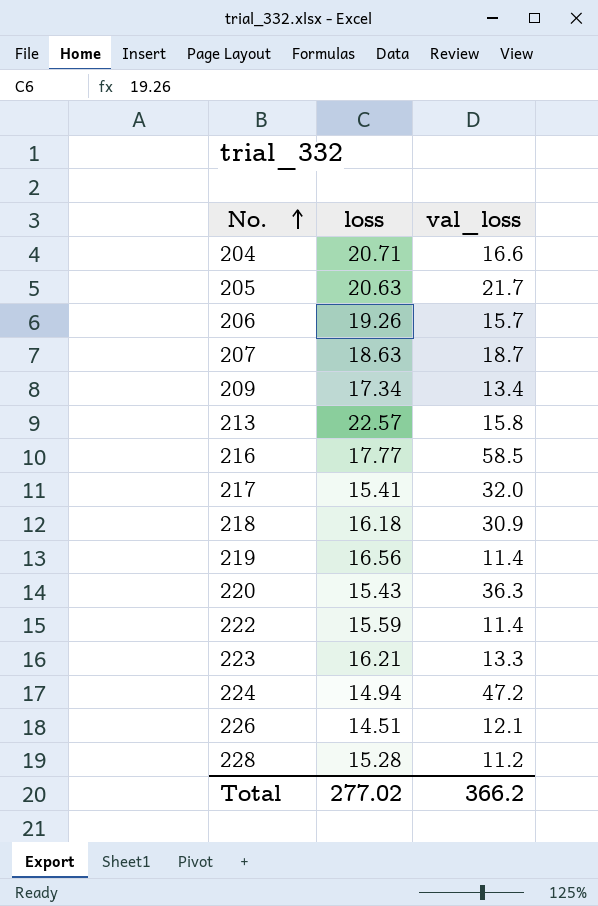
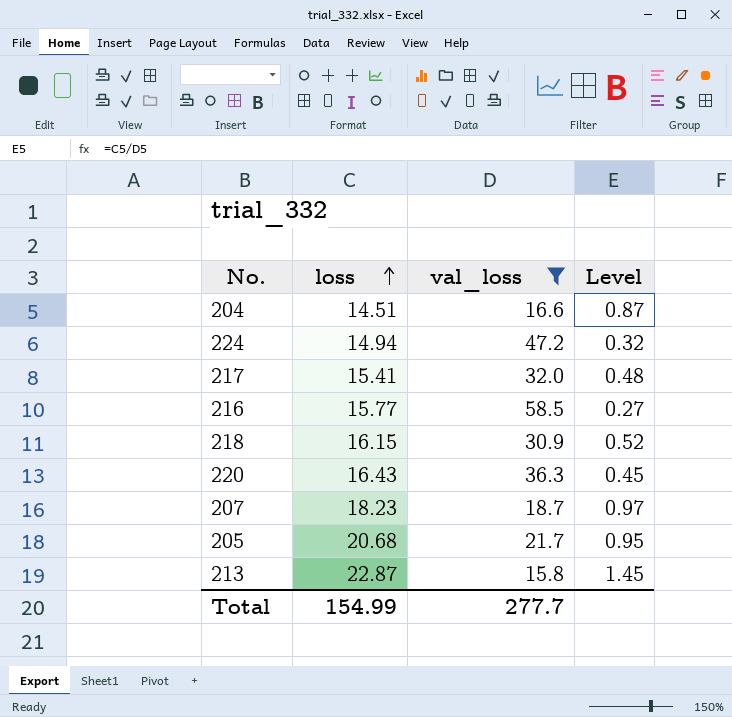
filter: none -> val_loss >= 15.8
row order: No. ascending -> loss ascending
column Level | formula: none -> [loss] / [val_loss]
204 | loss: 20.71 -> 14.51
216 | loss: 17.77 -> 15.77
218 | loss: 16.18 -> 16.15
220 | loss: 15.43 -> 16.43
207 | loss: 18.63 -> 18.23
205 | loss: 20.63 -> 20.68
213 | loss: 22.57 -> 22.87
Total | loss: 277.02 -> 154.99
Total | val_loss: 366.2 -> 277.7

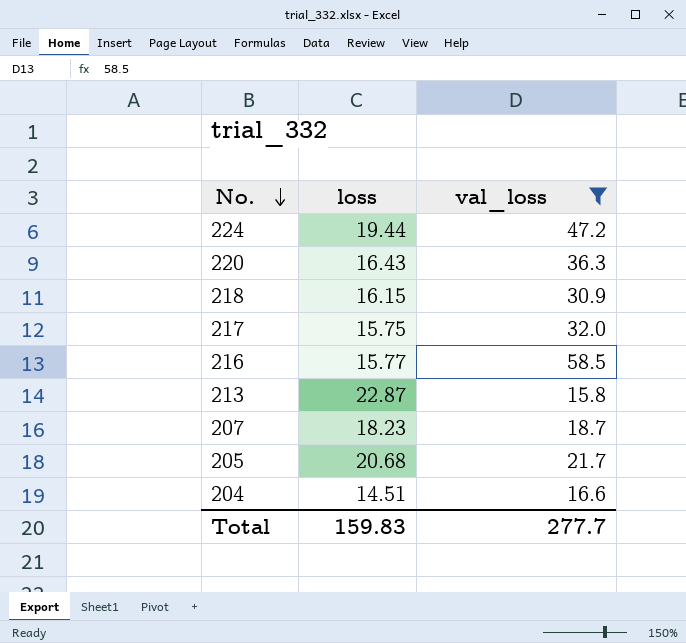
row order: loss ascending -> No. descending
column Level | formula: [loss] / [val_loss] -> none
224 | loss: 14.94 -> 19.44
217 | loss: 15.41 -> 15.75
Total | loss: 154.99 -> 159.83

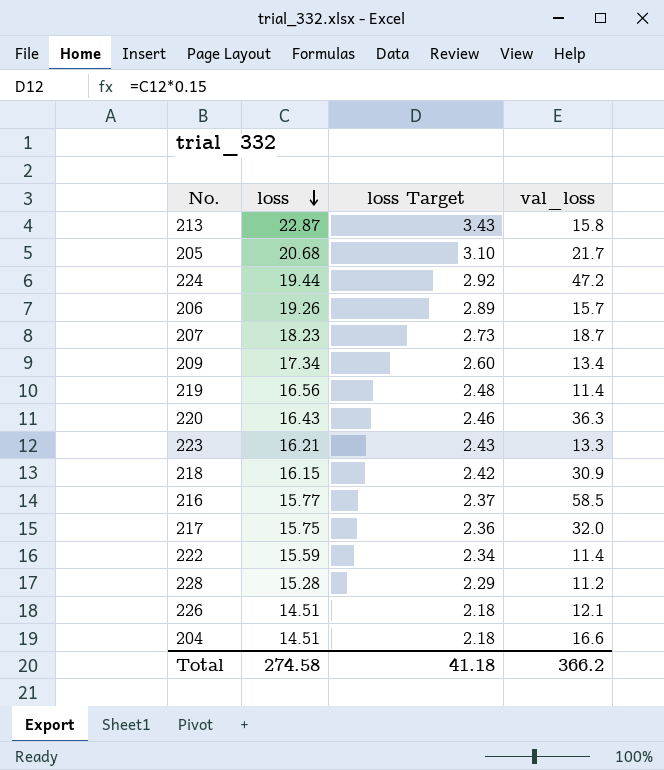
filter: val_loss >= 15.8 -> none
row order: No. descending -> loss descending
column loss Target | formula: none -> [loss] * 0.15
Total | loss: 159.83 -> 274.58
Total | val_loss: 277.7 -> 366.2

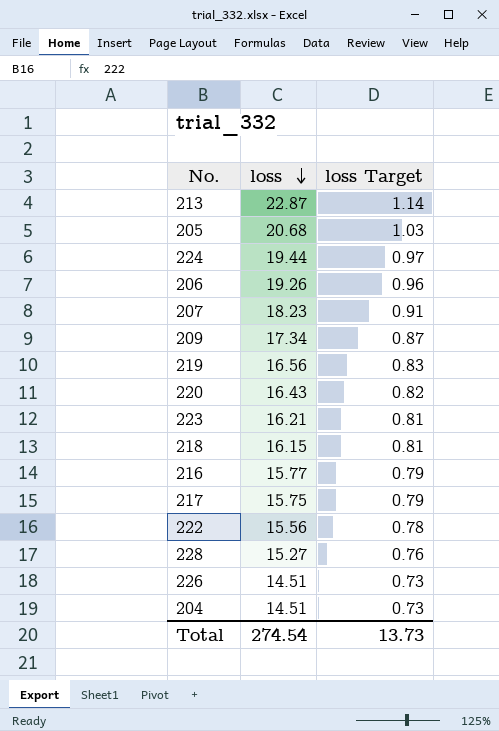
column val_loss | position: 4 -> none
column loss Target | formula: [loss] * 0.15 -> [loss] * 0.05
222 | loss: 15.59 -> 15.56
228 | loss: 15.28 -> 15.27
Total | loss: 274.58 -> 274.54
Total | loss Target: 41.18 -> 13.73

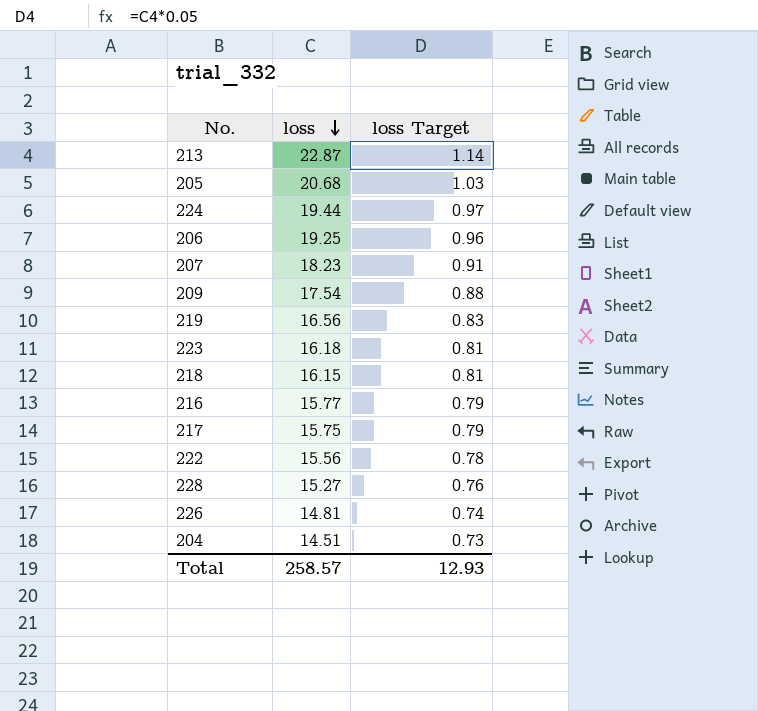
row 220: 16.43 | 0.82 -> none
206 | loss: 19.26 -> 19.25
209 | loss: 17.34 -> 17.54
209 | loss Target: 0.87 -> 0.88
223 | loss: 16.21 -> 16.18
226 | loss: 14.51 -> 14.81
226 | loss Target: 0.73 -> 0.74
Total | loss: 274.54 -> 258.57
Total | loss Target: 13.73 -> 12.93

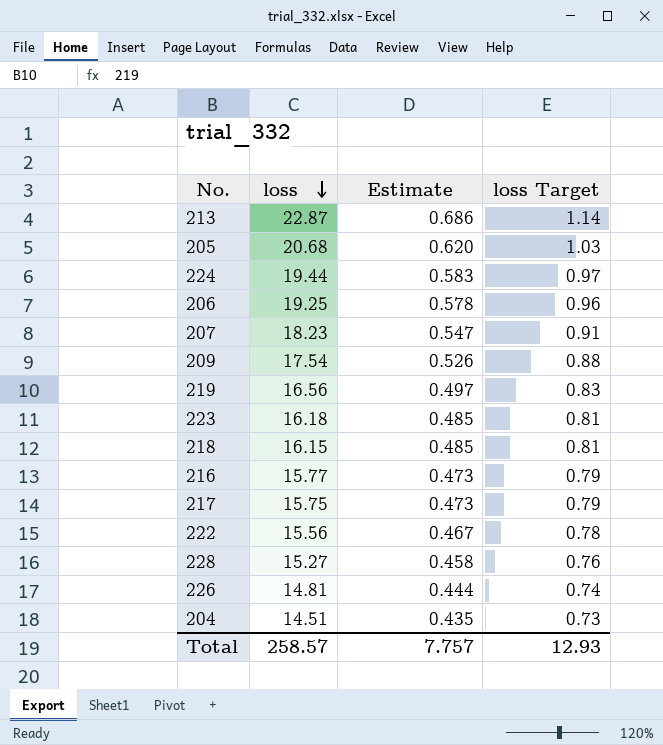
column Estimate | formula: none -> [loss] * 0.03

